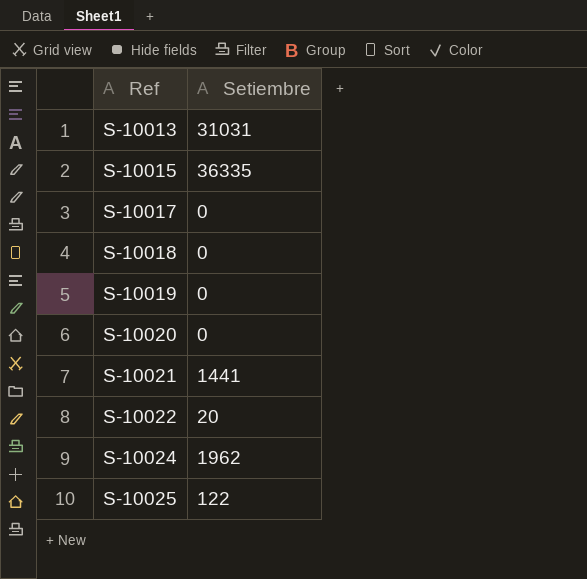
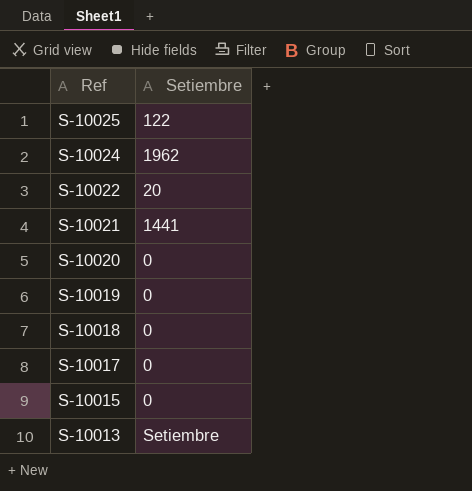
row order: Ref ascending -> Ref descending
S-10015 | Setiembre: 36335 -> 0
S-10013 | Setiembre: 31031 -> Setiembre

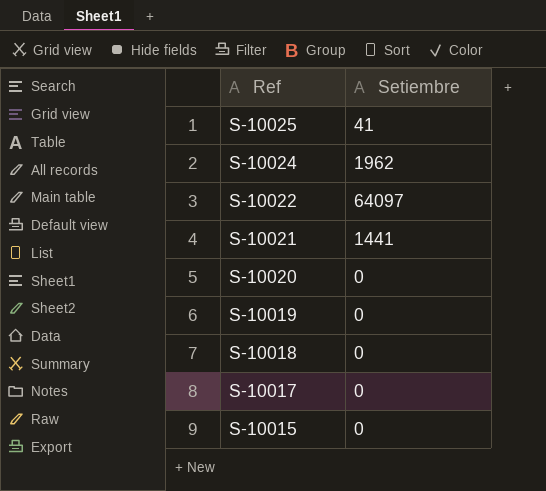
row S-10013: Setiembre -> none
S-10025 | Setiembre: 122 -> 41
S-10022 | Setiembre: 20 -> 64097

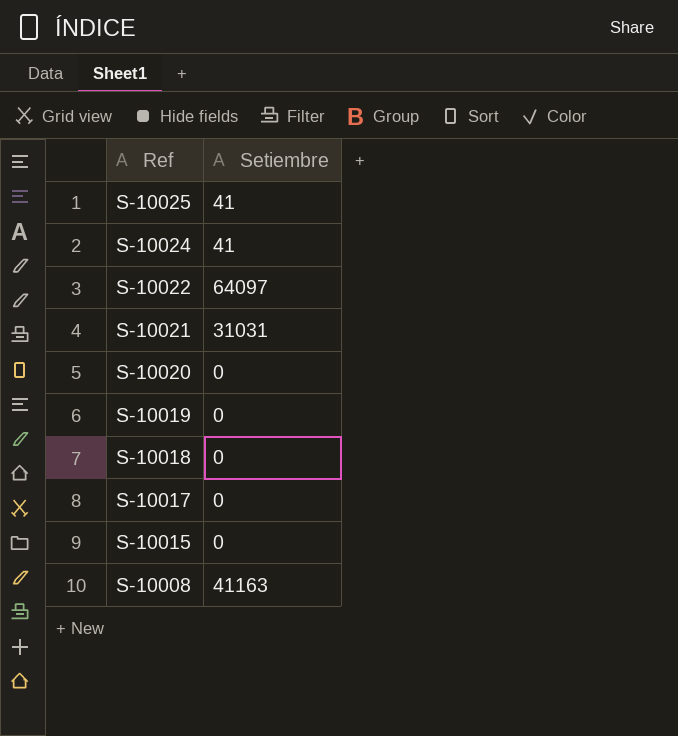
S-10024 | Setiembre: 1962 -> 41
S-10021 | Setiembre: 1441 -> 31031
row S-10008: none -> 41163

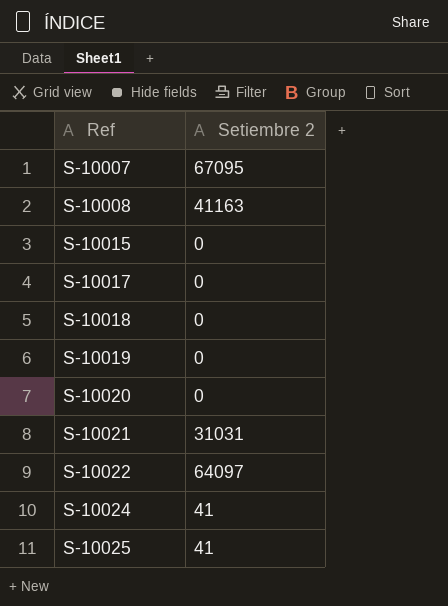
row order: Ref descending -> Ref ascending
column name: Setiembre -> Setiembre 2
row S-10007: none -> 67095

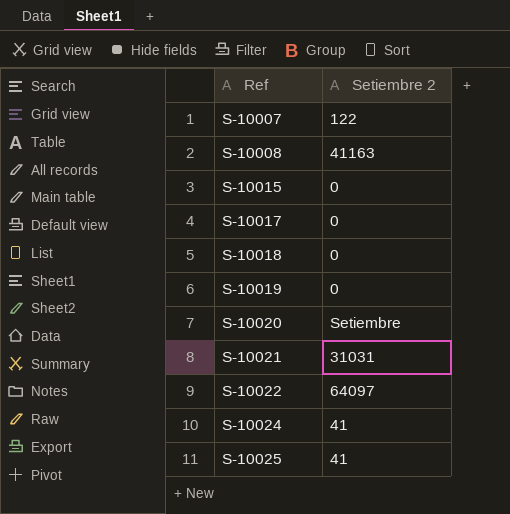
S-10007 | Setiembre 2: 67095 -> 122
S-10020 | Setiembre 2: 0 -> Setiembre

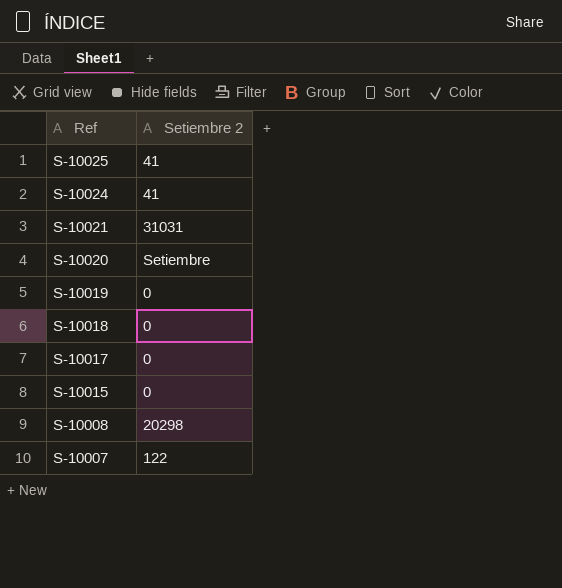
row order: Ref ascending -> Ref descending
row S-10022: 64097 -> none
S-10008 | Setiembre 2: 41163 -> 20298

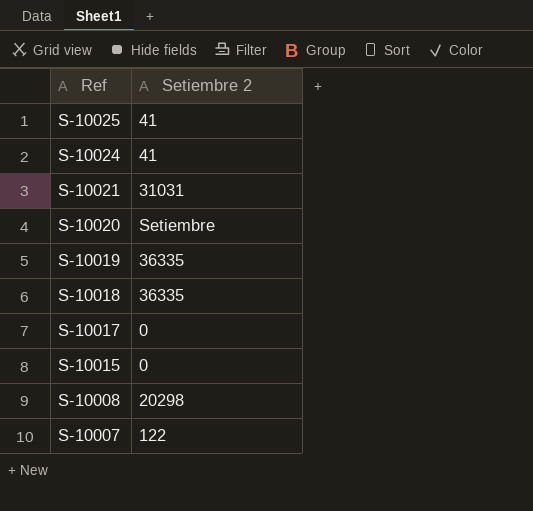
S-10019 | Setiembre 2: 0 -> 36335
S-10018 | Setiembre 2: 0 -> 36335

